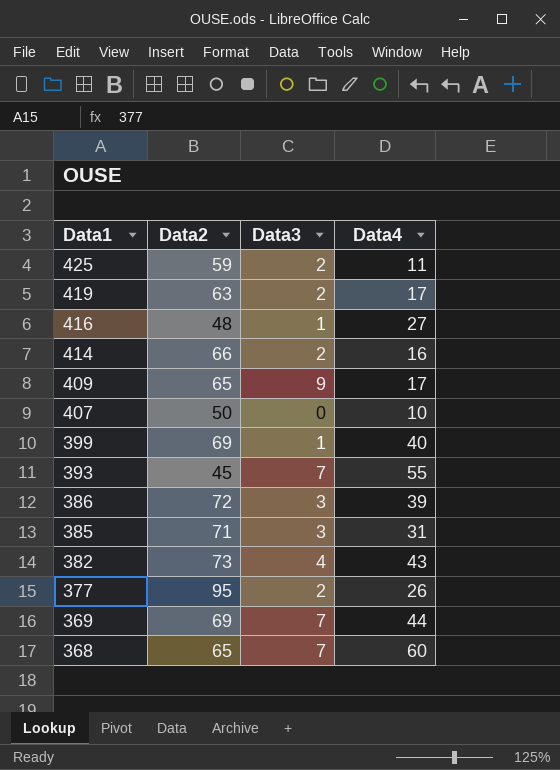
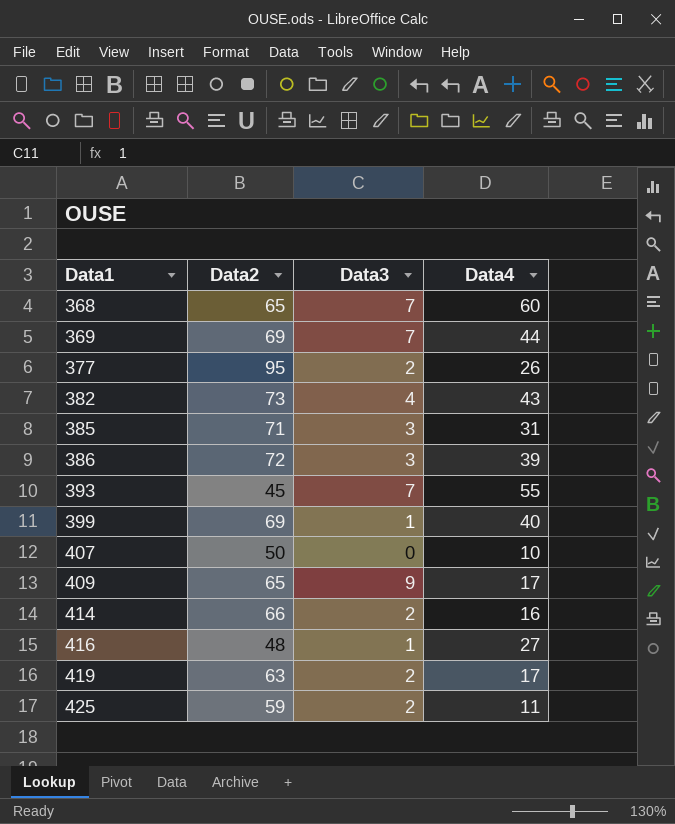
row order: Data1 descending -> Data1 ascending

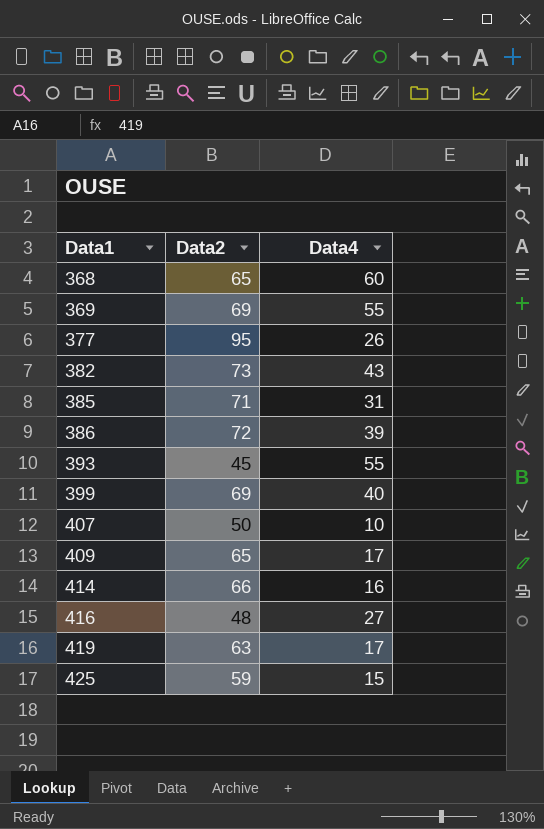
column Data3 | position: 3 -> none
369 | Data4: 44 -> 55
425 | Data4: 11 -> 15

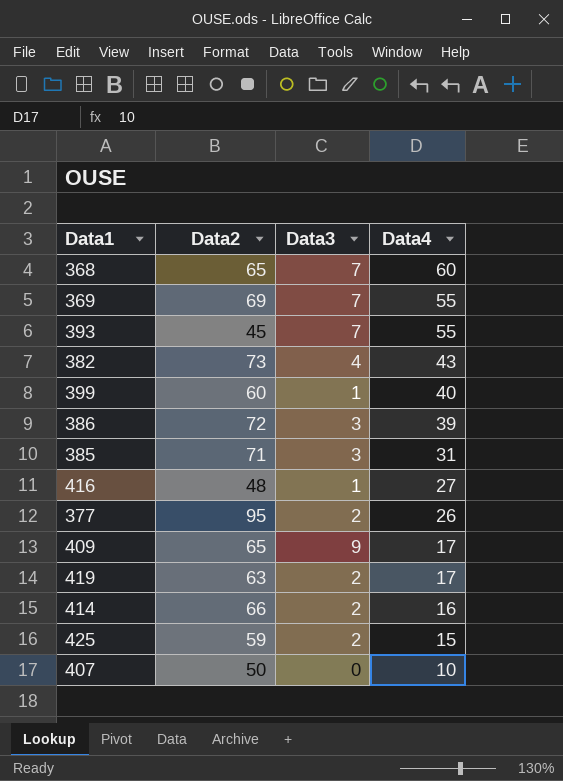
row order: Data1 ascending -> Data4 descending
column Data3 | position: none -> 3
399 | Data2: 69 -> 60

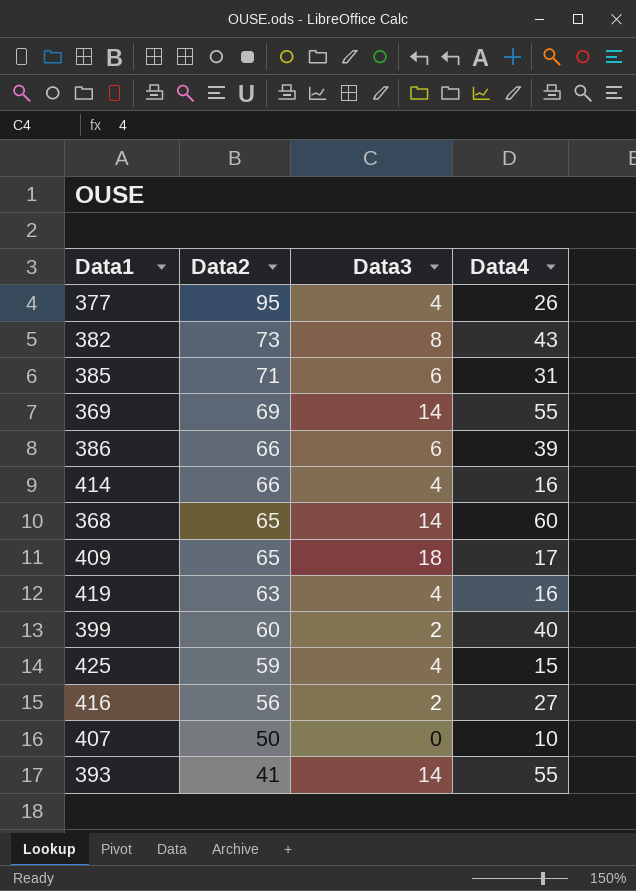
row order: Data4 descending -> Data2 descending
377 | Data3: 2 -> 4
382 | Data3: 4 -> 8
385 | Data3: 3 -> 6
369 | Data3: 7 -> 14
386 | Data2: 72 -> 66
386 | Data3: 3 -> 6
414 | Data3: 2 -> 4
368 | Data3: 7 -> 14
409 | Data3: 9 -> 18
419 | Data3: 2 -> 4
419 | Data4: 17 -> 16
399 | Data3: 1 -> 2
425 | Data3: 2 -> 4
416 | Data2: 48 -> 56
416 | Data3: 1 -> 2
393 | Data2: 45 -> 41
393 | Data3: 7 -> 14

